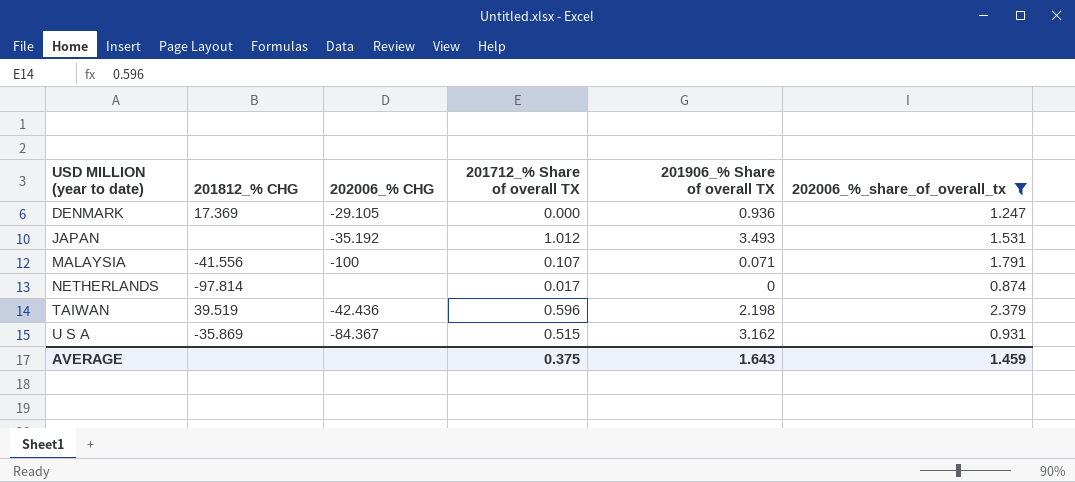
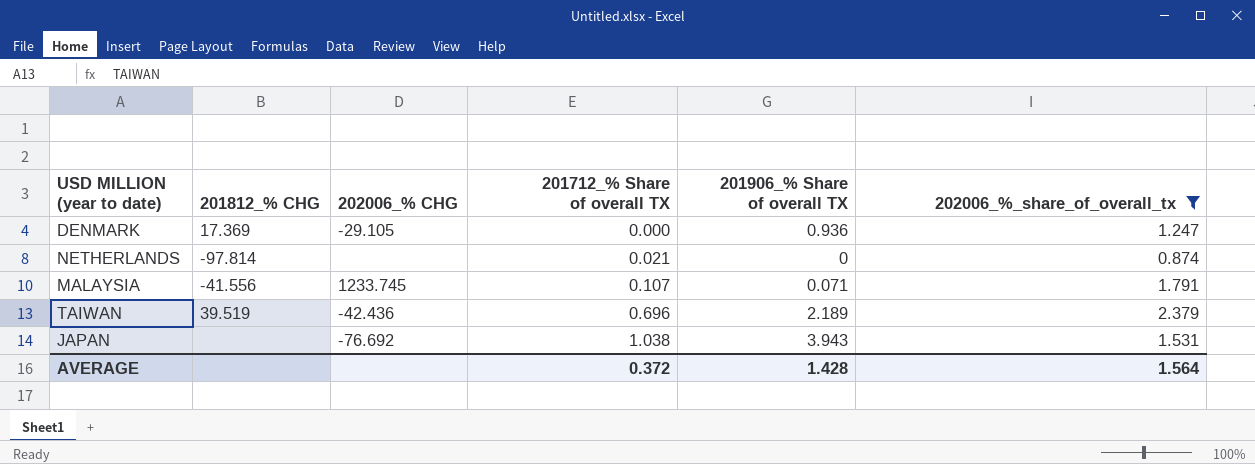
row order: USD MILLION (year to date) ascending -> 201712_% Share of overall TX ascending
row U S A: -35.869 | -84.367 | 0.515 | 3.162 | 0.931 -> none
NETHERLANDS | 201712_% Share of overall TX: 0.017 -> 0.021
MALAYSIA | 202006_% CHG: -100 -> 1233.745
TAIWAN | 201712_% Share of overall TX: 0.596 -> 0.696
TAIWAN | 201906_% Share of overall TX: 2.198 -> 2.189
JAPAN | 202006_% CHG: -35.192 -> -76.692
JAPAN | 201712_% Share of overall TX: 1.012 -> 1.038
JAPAN | 201906_% Share of overall TX: 3.493 -> 3.943
AVERAGE | 201712_% Share of overall TX: 0.375 -> 0.372
AVERAGE | 201906_% Share of overall TX: 1.643 -> 1.428
AVERAGE | 202006_%_share_of_overall_tx: 1.459 -> 1.564

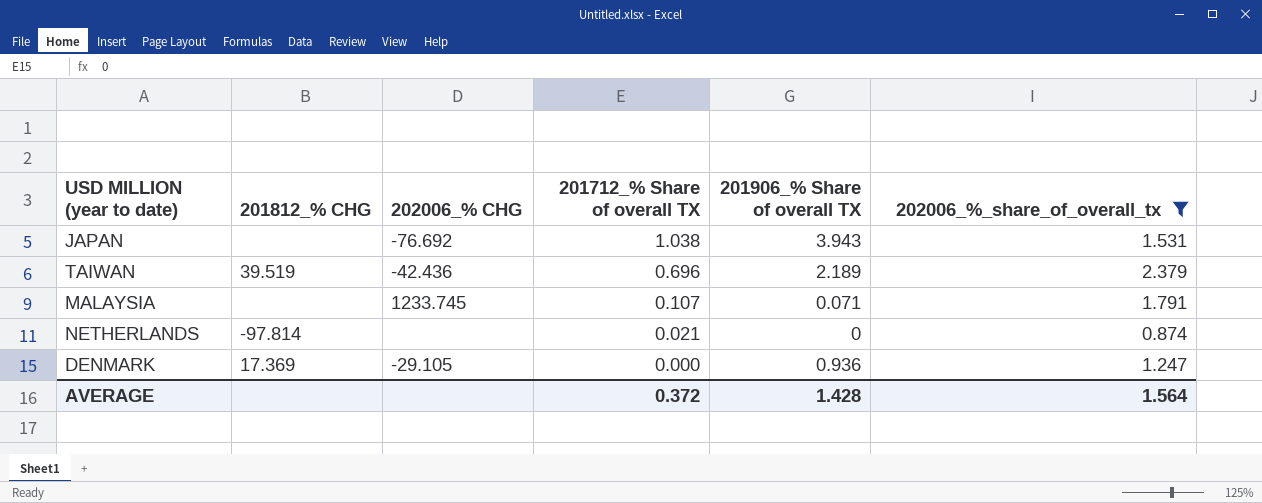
row order: 201712_% Share of overall TX ascending -> 201712_% Share of overall TX descending
MALAYSIA | 201812_% CHG: -41.556 -> none

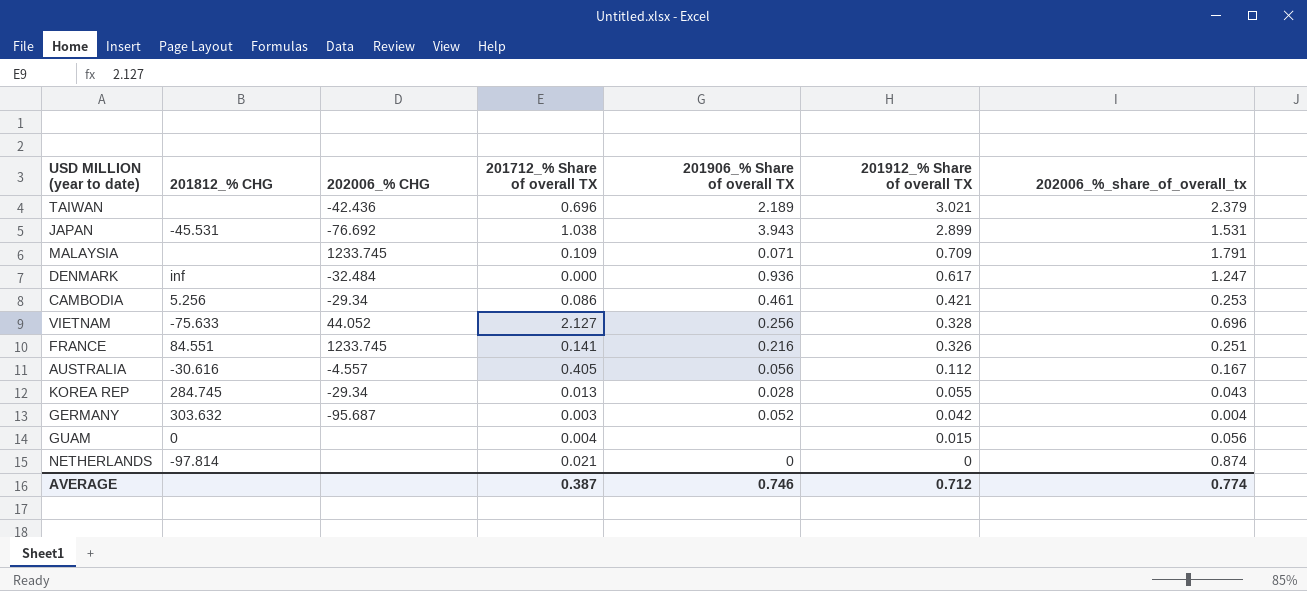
filter: 202006_%_share_of_overall_tx >= 0.874 -> none
row order: 201712_% Share of overall TX descending -> 201912_% Share of overall TX descending
column 201912_% Share of overall TX | position: none -> 6
TAIWAN | 201812_% CHG: 39.519 -> none
JAPAN | 201812_% CHG: none -> -45.531
MALAYSIA | 201712_% Share of overall TX: 0.107 -> 0.109
DENMARK | 201812_% CHG: 17.369 -> inf
DENMARK | 202006_% CHG: -29.105 -> -32.484
AVERAGE | 201712_% Share of overall TX: 0.372 -> 0.387
AVERAGE | 201906_% Share of overall TX: 1.428 -> 0.746
AVERAGE | 202006_%_share_of_overall_tx: 1.564 -> 0.774

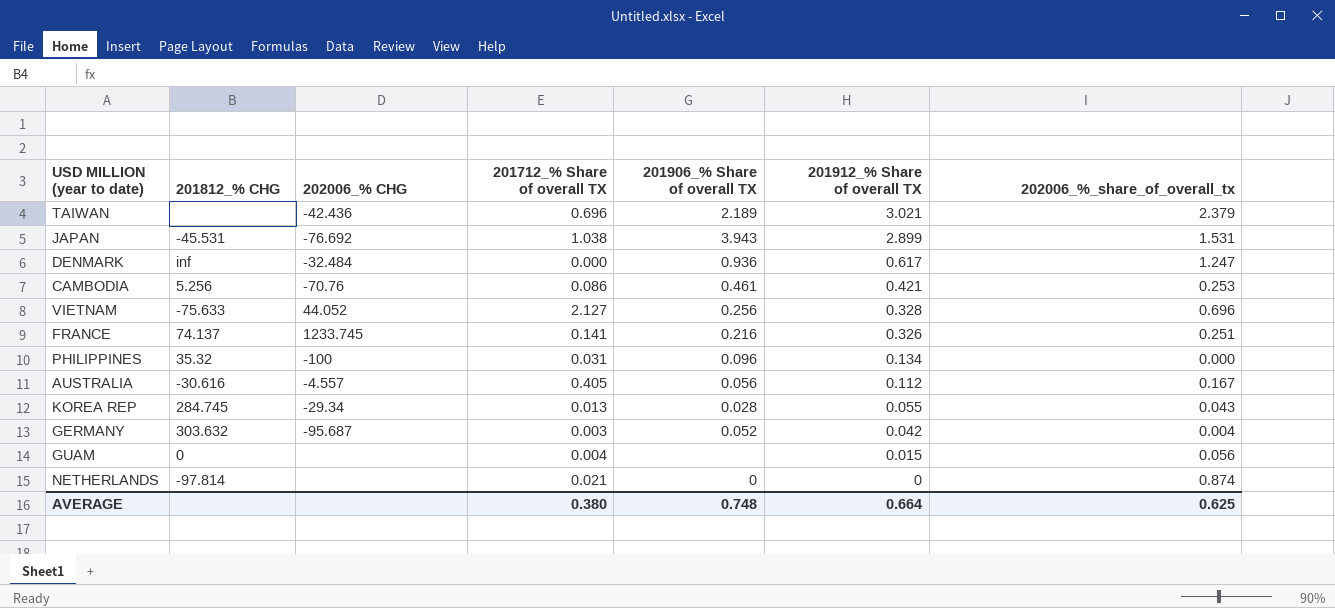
row MALAYSIA: none | 1233.745 | 0.109 | 0.071 | 0.709 | 1.791 -> none
CAMBODIA | 202006_% CHG: -29.34 -> -70.76
FRANCE | 201812_% CHG: 84.551 -> 74.137
row PHILIPPINES: none -> 35.32 | -100 | 0.031 | 0.096 | 0.134 | 0.000
AVERAGE | 201712_% Share of overall TX: 0.387 -> 0.380
AVERAGE | 201906_% Share of overall TX: 0.746 -> 0.748
AVERAGE | 201912_% Share of overall TX: 0.712 -> 0.664
AVERAGE | 202006_%_share_of_overall_tx: 0.774 -> 0.625

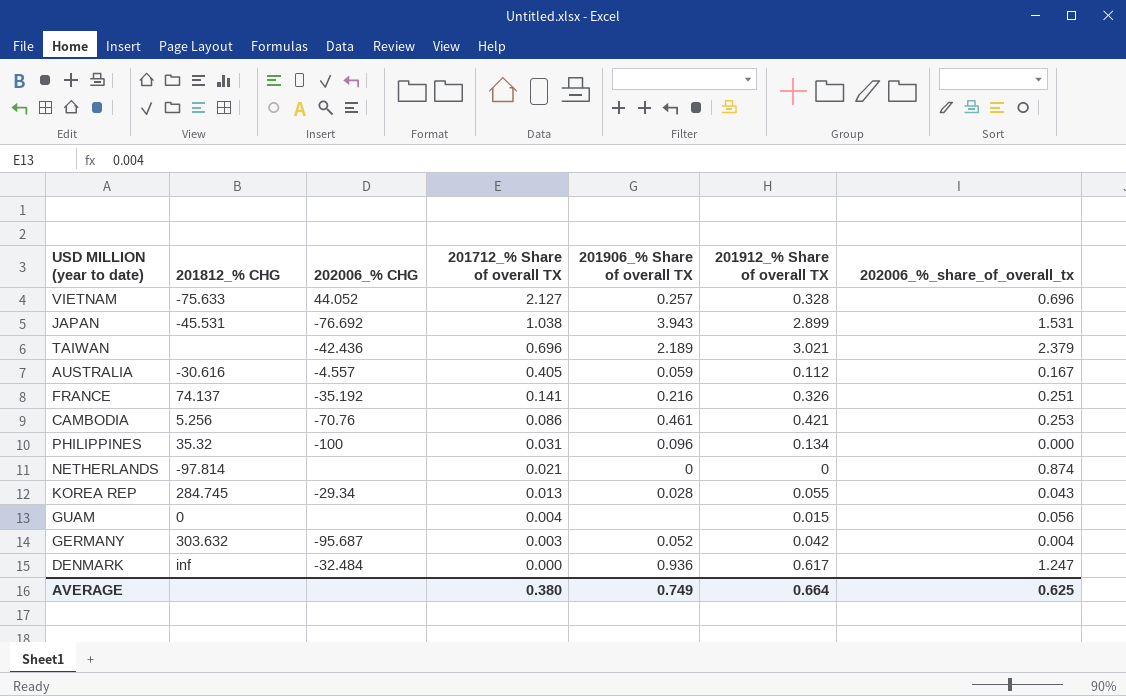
row order: 201912_% Share of overall TX descending -> 201712_% Share of overall TX descending
VIETNAM | 201906_% Share of overall TX: 0.256 -> 0.257
AUSTRALIA | 201906_% Share of overall TX: 0.056 -> 0.059
FRANCE | 202006_% CHG: 1233.745 -> -35.192
AVERAGE | 201906_% Share of overall TX: 0.748 -> 0.749

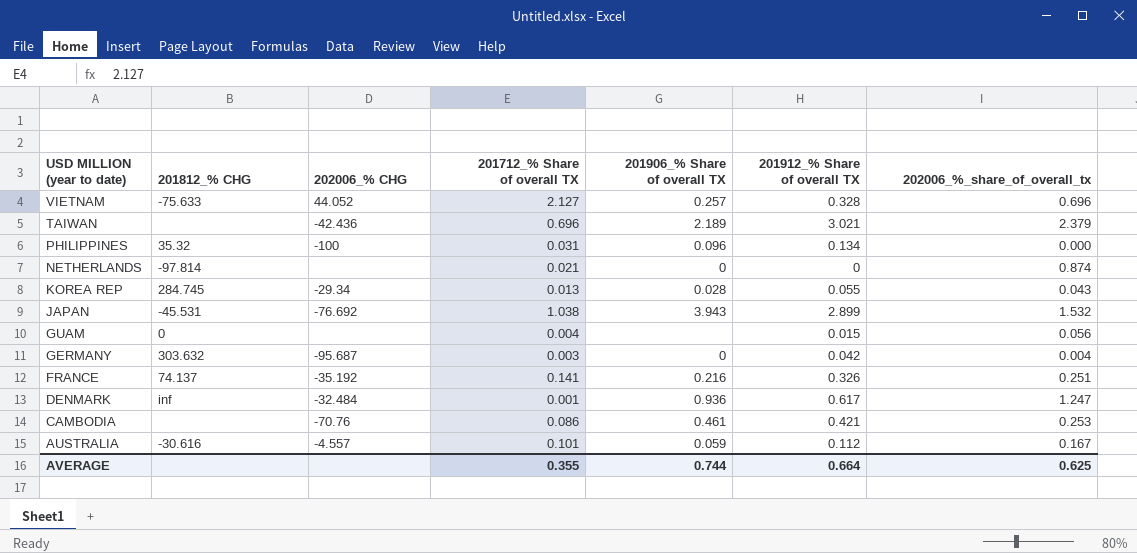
row order: 201712_% Share of overall TX descending -> USD MILLION (year to date) descending
JAPAN | 202006_%_share_of_overall_tx: 1.531 -> 1.532
GERMANY | 201906_% Share of overall TX: 0.052 -> 0
DENMARK | 201712_% Share of overall TX: 0.000 -> 0.001
CAMBODIA | 201812_% CHG: 5.256 -> none
AUSTRALIA | 201712_% Share of overall TX: 0.405 -> 0.101
AVERAGE | 201712_% Share of overall TX: 0.380 -> 0.355
AVERAGE | 201906_% Share of overall TX: 0.749 -> 0.744

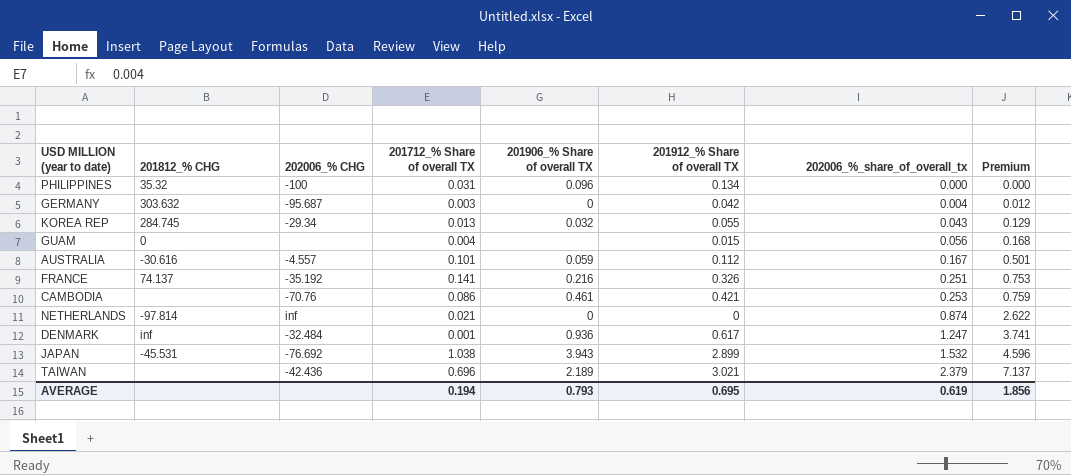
row order: USD MILLION (year to date) descending -> 202006_%_share_of_overall_tx ascending
column Premium | formula: none -> [202006_%_share_of_overall_tx] * 3
row VIETNAM: -75.633 | 44.052 | 2.127 | 0.257 | 0.328 | 0.696 -> none
KOREA REP | 201906_% Share of overall TX: 0.028 -> 0.032
NETHERLANDS | 202006_% CHG: none -> inf
AVERAGE | 201712_% Share of overall TX: 0.355 -> 0.194
AVERAGE | 201906_% Share of overall TX: 0.744 -> 0.793
AVERAGE | 201912_% Share of overall TX: 0.664 -> 0.695
AVERAGE | 202006_%_share_of_overall_tx: 0.625 -> 0.619

